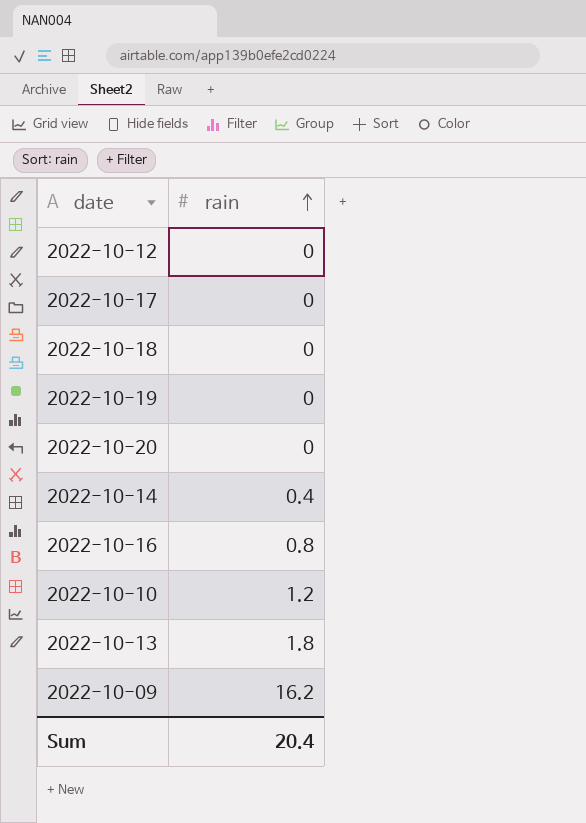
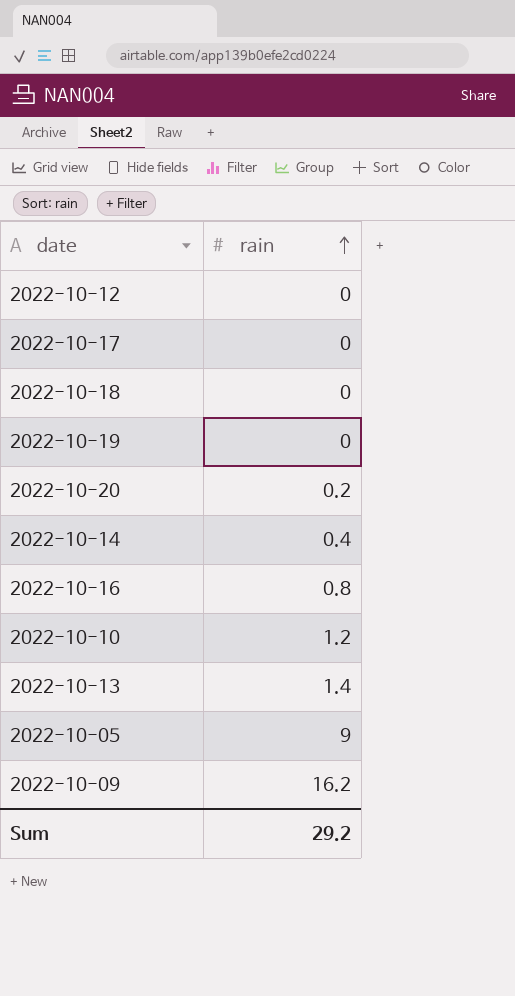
2022-10-20 | rain: 0 -> 0.2
2022-10-13 | rain: 1.8 -> 1.4
row 2022-10-05: none -> 9
Sum | rain: 20.4 -> 29.2

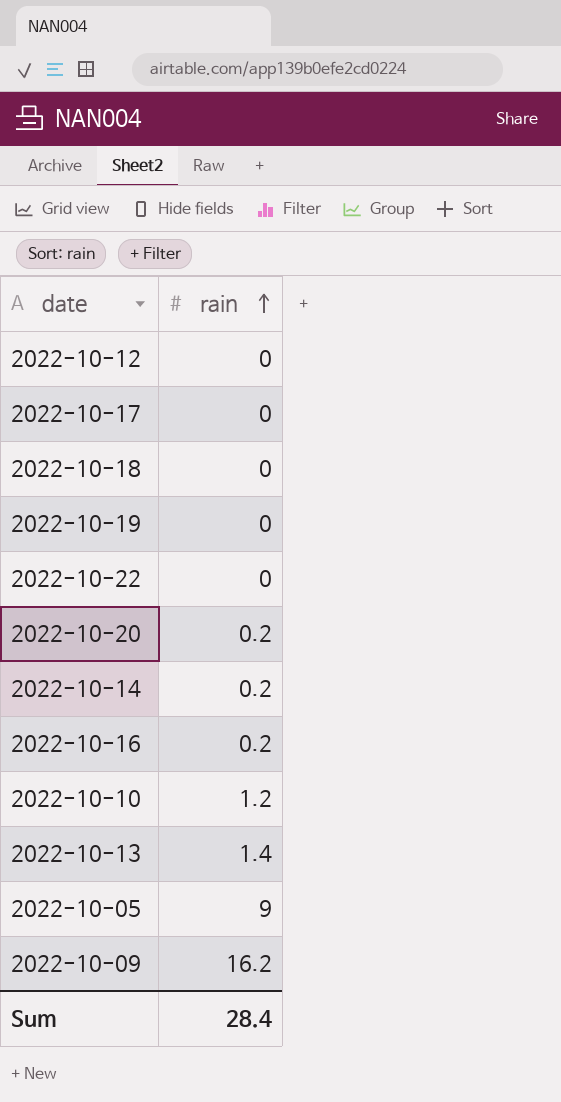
row 2022-10-22: none -> 0
2022-10-14 | rain: 0.4 -> 0.2
2022-10-16 | rain: 0.8 -> 0.2
Sum | rain: 29.2 -> 28.4

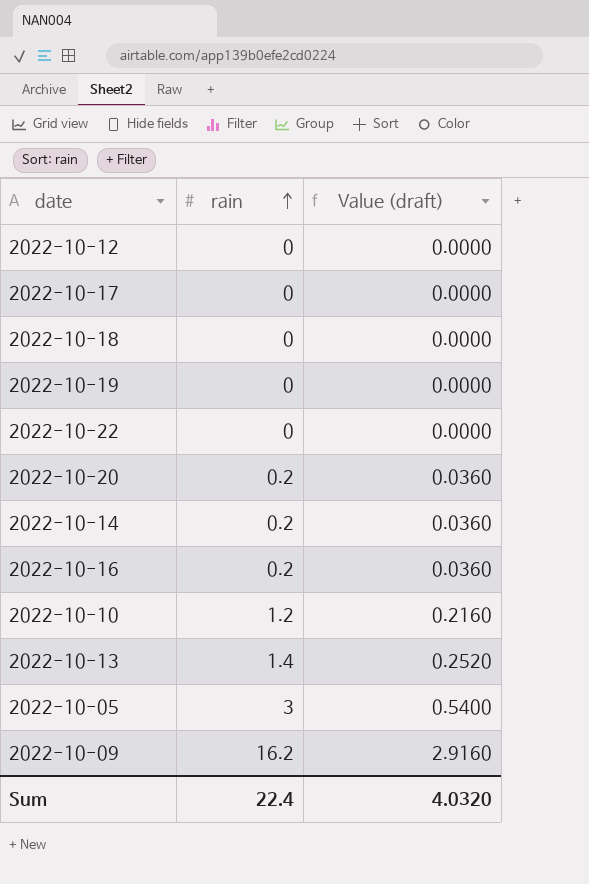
column Value (draft) | formula: none -> [rain] * 0.18
2022-10-05 | rain: 9 -> 3
Sum | rain: 28.4 -> 22.4

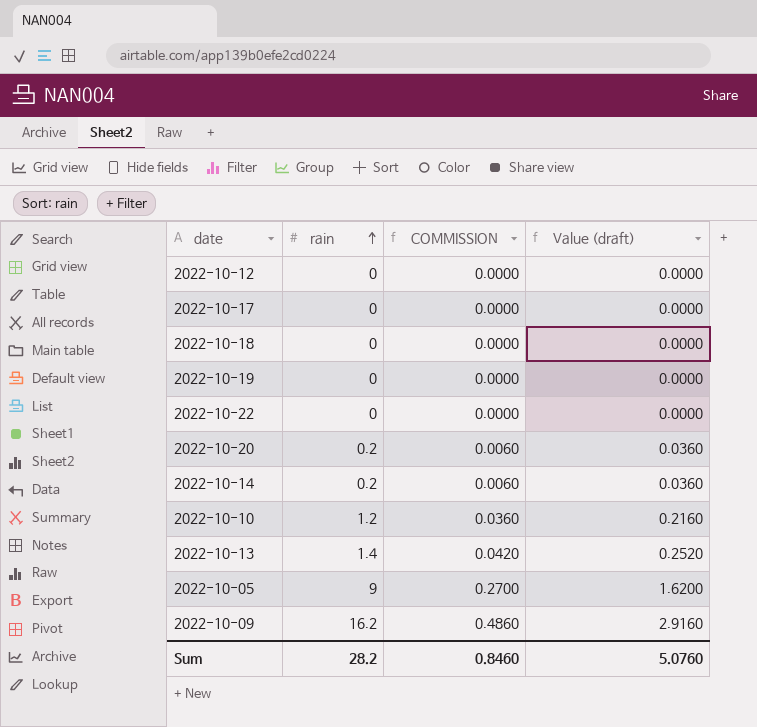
column COMMISSION | formula: none -> [rain] * 0.03
row 2022-10-16: 0.2 | 0.0360 -> none
2022-10-05 | rain: 3 -> 9
2022-10-05 | Value (draft): 0.5400 -> 1.6200
Sum | rain: 22.4 -> 28.2
Sum | Value (draft): 4.0320 -> 5.0760

